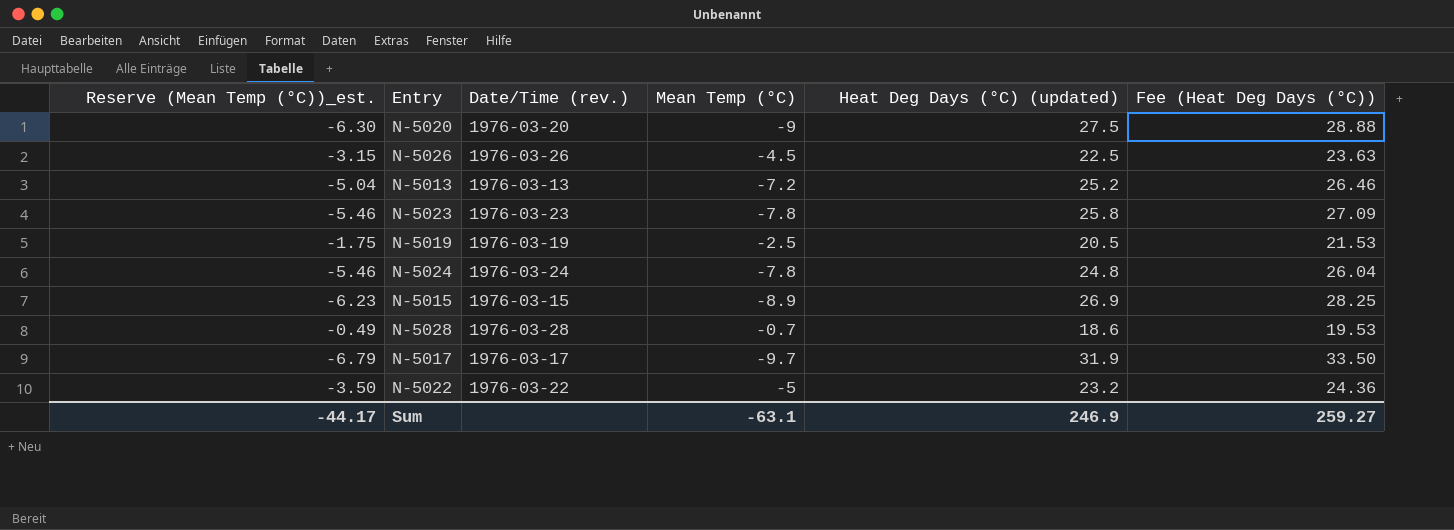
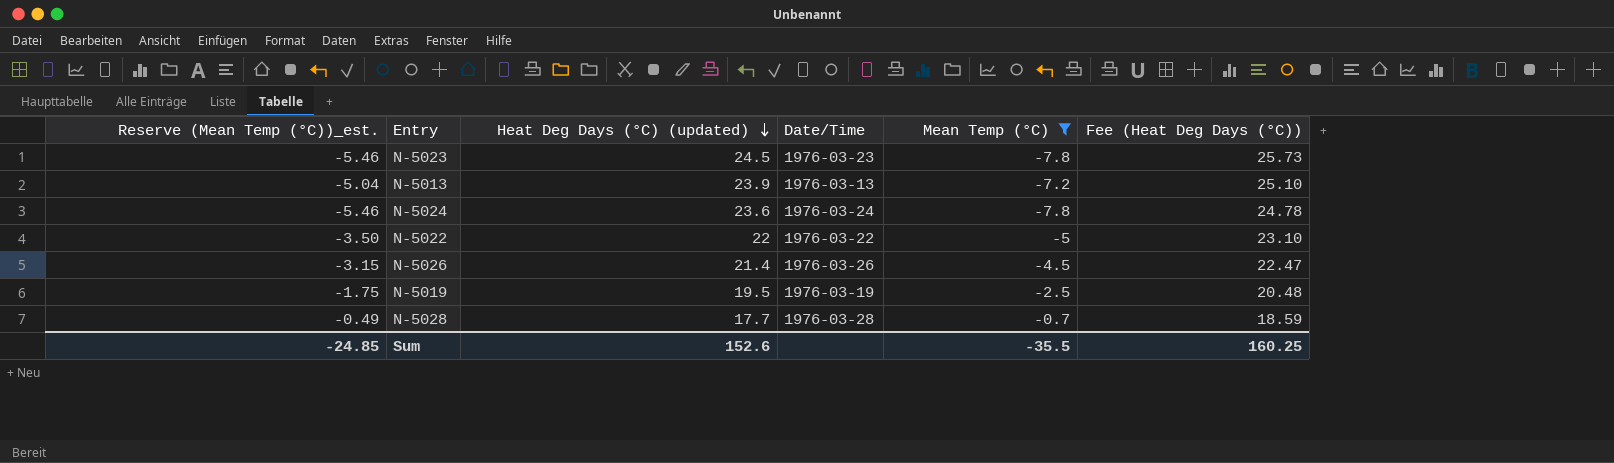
filter: none -> Mean Temp (°C) >= -7.8
row order: none -> Heat Deg Days (°C) (updated) descending
column Heat Deg Days (°C) (updated) | position: 5 -> 3
column name: Date/Time (rev.) -> Date/Time
N-5023 | Heat Deg Days (°C) (updated): 25.8 -> 24.5
N-5023 | Fee (Heat Deg Days (°C)): 27.09 -> 25.73
N-5013 | Heat Deg Days (°C) (updated): 25.2 -> 23.9
N-5013 | Fee (Heat Deg Days (°C)): 26.46 -> 25.10
N-5024 | Heat Deg Days (°C) (updated): 24.8 -> 23.6
N-5024 | Fee (Heat Deg Days (°C)): 26.04 -> 24.78
N-5022 | Heat Deg Days (°C) (updated): 23.2 -> 22
N-5022 | Fee (Heat Deg Days (°C)): 24.36 -> 23.10
N-5026 | Heat Deg Days (°C) (updated): 22.5 -> 21.4
N-5026 | Fee (Heat Deg Days (°C)): 23.63 -> 22.47
N-5019 | Heat Deg Days (°C) (updated): 20.5 -> 19.5
N-5019 | Fee (Heat Deg Days (°C)): 21.53 -> 20.48
N-5028 | Heat Deg Days (°C) (updated): 18.6 -> 17.7
N-5028 | Fee (Heat Deg Days (°C)): 19.53 -> 18.59
Sum | Reserve (Mean Temp (°C))_est.: -44.17 -> -24.85
Sum | Heat Deg Days (°C) (updated): 246.9 -> 152.6
Sum | Mean Temp (°C): -63.1 -> -35.5
Sum | Fee (Heat Deg Days (°C)): 259.27 -> 160.25

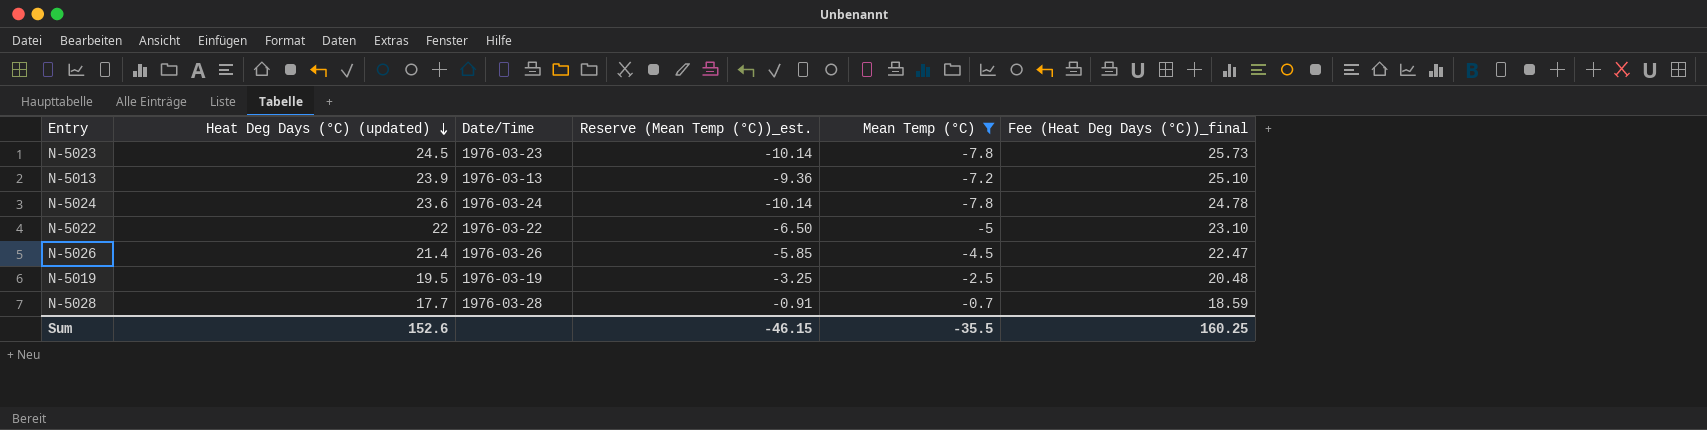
column Reserve (Mean Temp (°C))_est. | formula: [Mean Temp (°C)] * 0.7 -> [Mean Temp (°C)] * 1.3
column Reserve (Mean Temp (°C))_est. | position: 1 -> 4
column name: Fee (Heat Deg Days (°C)) -> Fee (Heat Deg Days (°C))_final
Sum | Reserve (Mean Temp (°C))_est.: -24.85 -> -46.15

